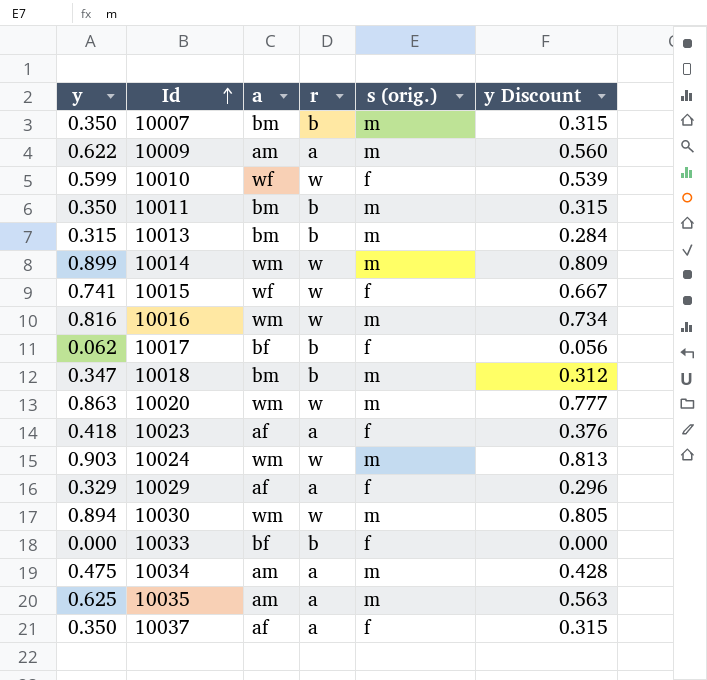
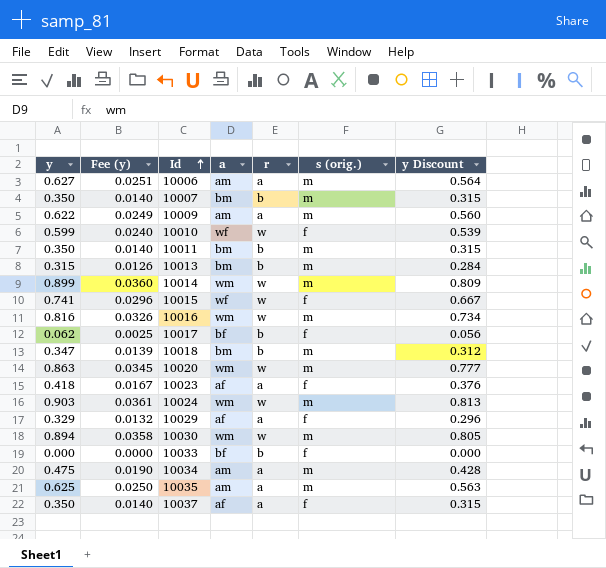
column Fee (y) | formula: none -> [y] * 0.04
row 10006: none -> 0.627 | 0.0251 | am | a | m | 0.564

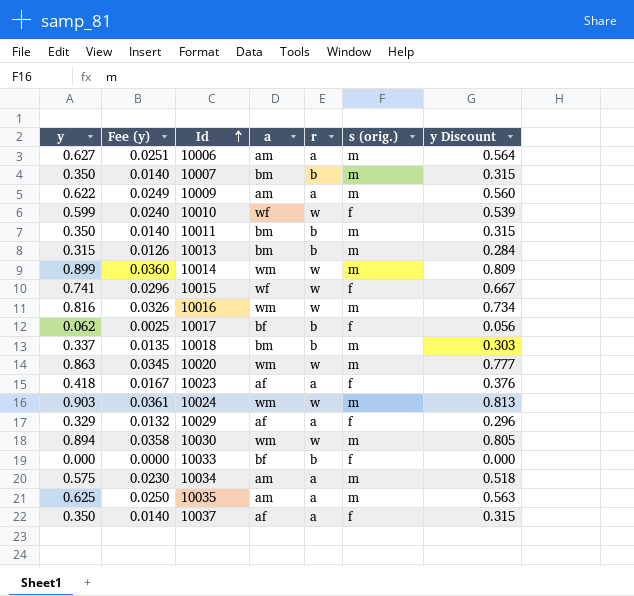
10018 | y: 0.347 -> 0.337
10018 | Fee (y): 0.0139 -> 0.0135
10018 | y Discount: 0.312 -> 0.303
10034 | y: 0.475 -> 0.575
10034 | Fee (y): 0.0190 -> 0.0230
10034 | y Discount: 0.428 -> 0.518

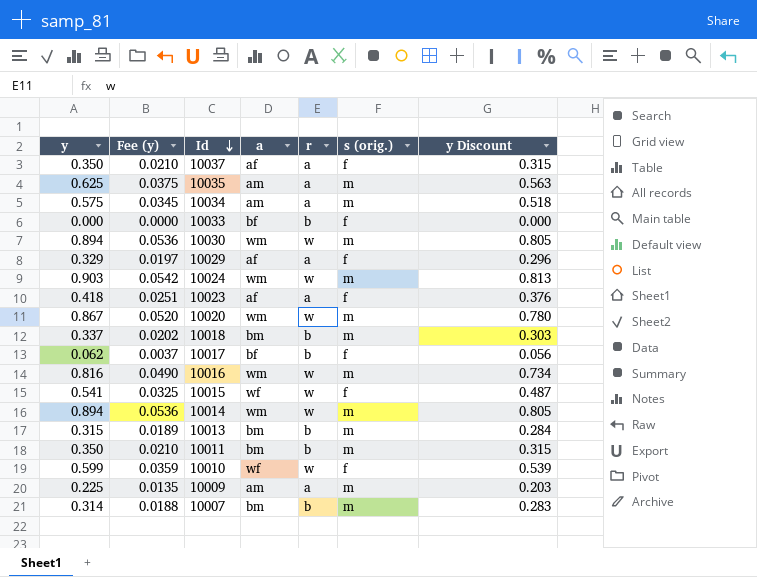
row order: Id ascending -> Id descending
column Fee (y) | formula: [y] * 0.04 -> [y] * 0.06
row 10006: 0.627 | 0.0251 | am | a | m | 0.564 -> none
10020 | y: 0.863 -> 0.867
10020 | y Discount: 0.777 -> 0.780
10015 | y: 0.741 -> 0.541
10015 | y Discount: 0.667 -> 0.487
10014 | y: 0.899 -> 0.894
10014 | y Discount: 0.809 -> 0.805
10009 | y: 0.622 -> 0.225
10009 | y Discount: 0.560 -> 0.203
10007 | y: 0.350 -> 0.314
10007 | y Discount: 0.315 -> 0.283

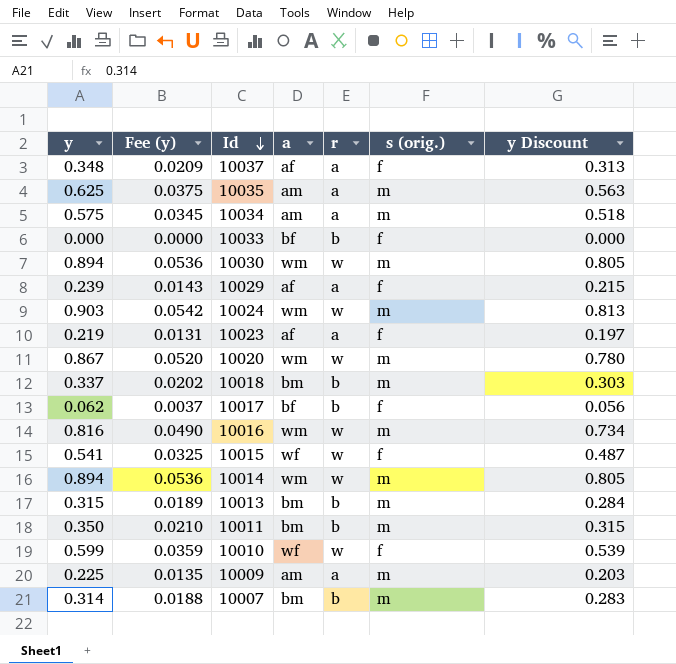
10037 | y: 0.350 -> 0.348
10037 | Fee (y): 0.0210 -> 0.0209
10037 | y Discount: 0.315 -> 0.313
10029 | y: 0.329 -> 0.239
10029 | Fee (y): 0.0197 -> 0.0143
10029 | y Discount: 0.296 -> 0.215
10023 | y: 0.418 -> 0.219
10023 | Fee (y): 0.0251 -> 0.0131
10023 | y Discount: 0.376 -> 0.197

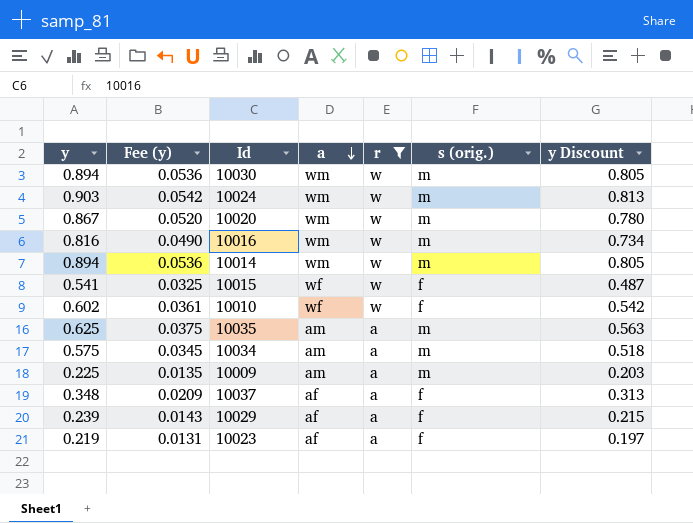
filter: none -> r != b
row order: Id descending -> a descending
10010 | y: 0.599 -> 0.602
10010 | Fee (y): 0.0359 -> 0.0361
10010 | y Discount: 0.539 -> 0.542

